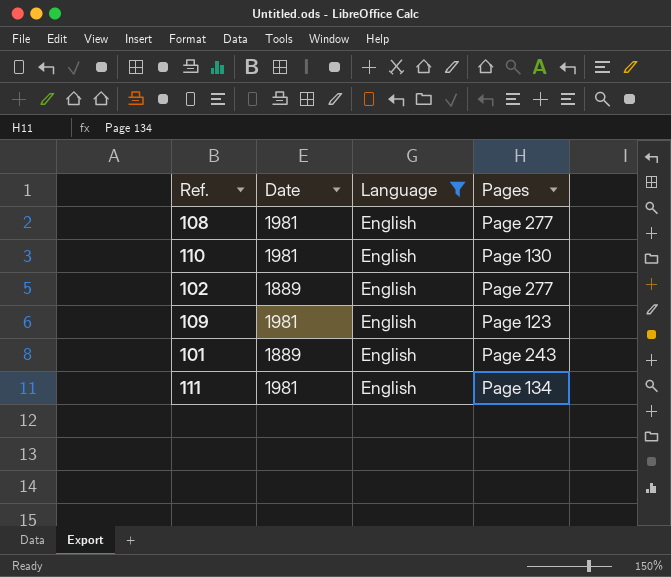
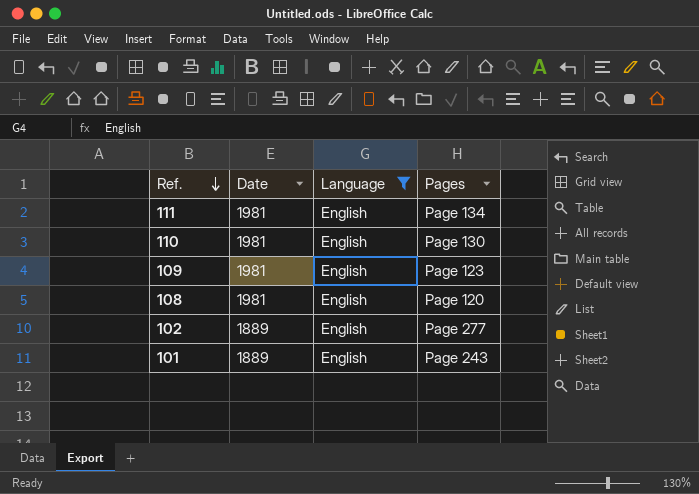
row order: none -> Ref. descending
108 | Pages: Page 277 -> Page 120

